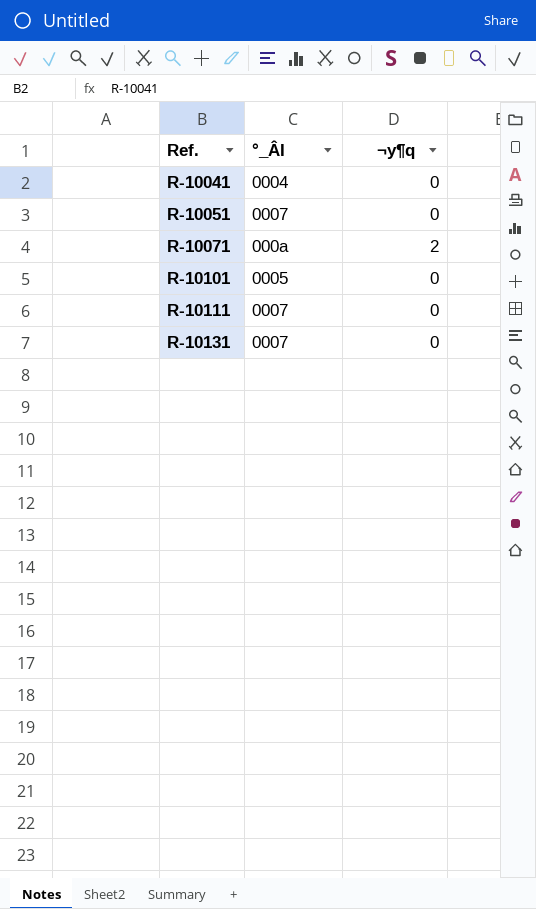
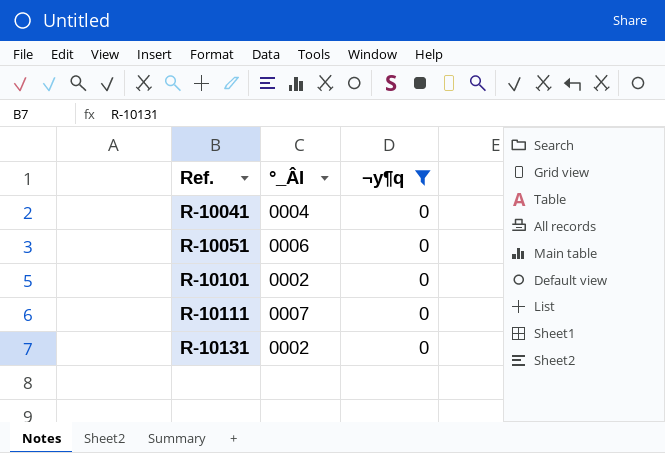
filter: none -> ¬y¶q = 0
R-10051 | °_ÂI: 0007 -> 0006
R-10101 | °_ÂI: 0005 -> 0002
R-10131 | °_ÂI: 0007 -> 0002

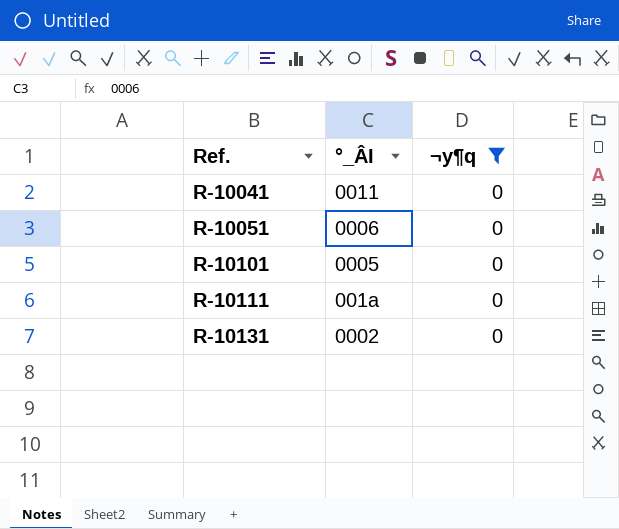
R-10041 | °_ÂI: 0004 -> 0011
R-10101 | °_ÂI: 0002 -> 0005
R-10111 | °_ÂI: 0007 -> 001a

